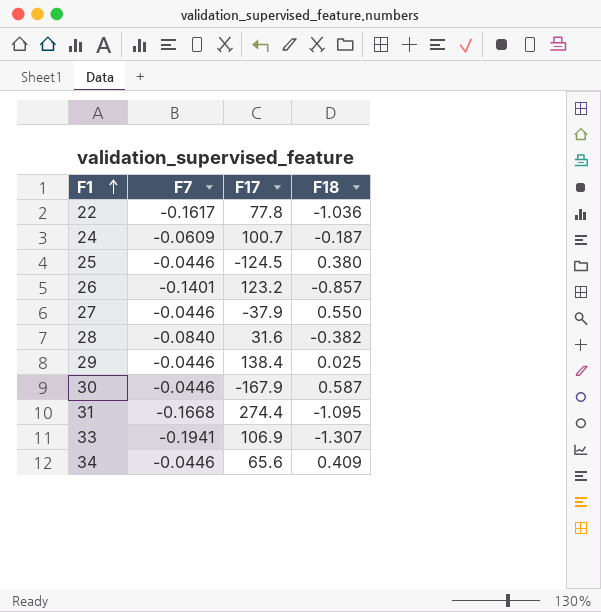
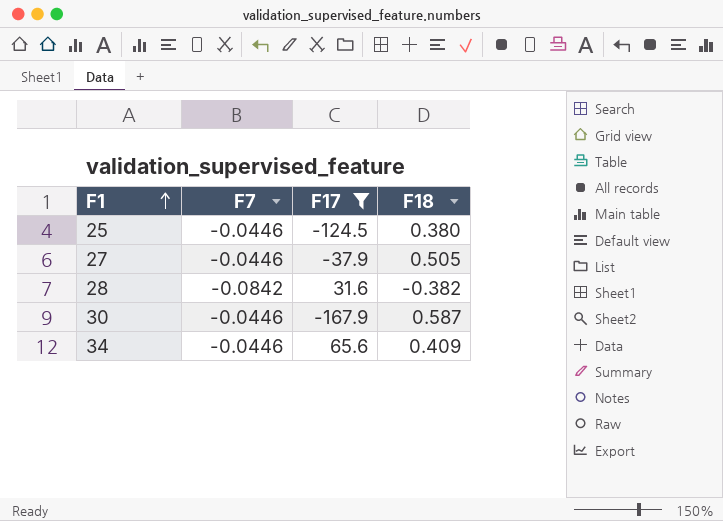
filter: none -> F17 <= 65.6
27 | F18: 0.550 -> 0.505
28 | F7: -0.0840 -> -0.0842

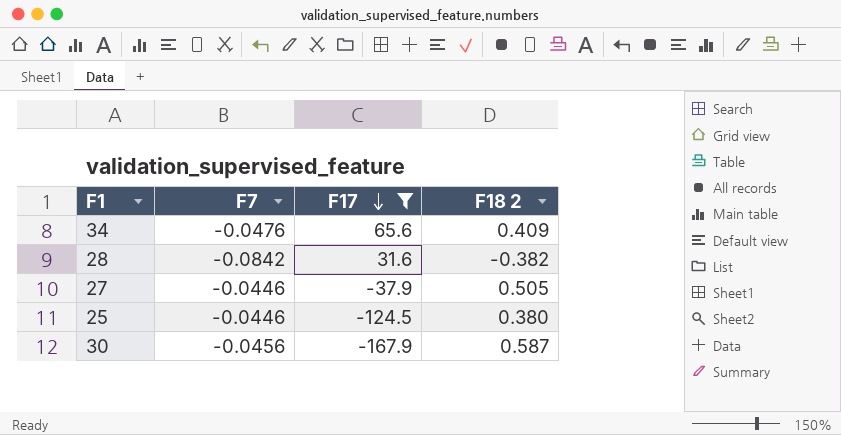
row order: F1 ascending -> F17 descending
column name: F18 -> F18 2
34 | F7: -0.0446 -> -0.0476
30 | F7: -0.0446 -> -0.0456

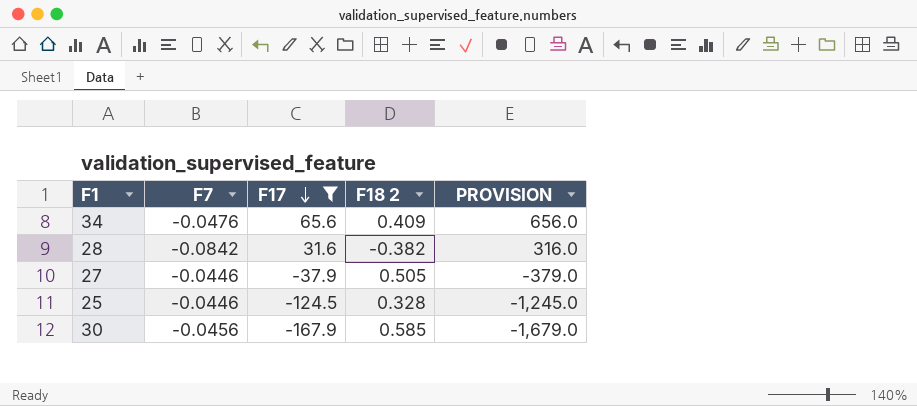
column PROVISION | formula: none -> [F17] * 10
25 | F18 2: 0.380 -> 0.328
30 | F18 2: 0.587 -> 0.585

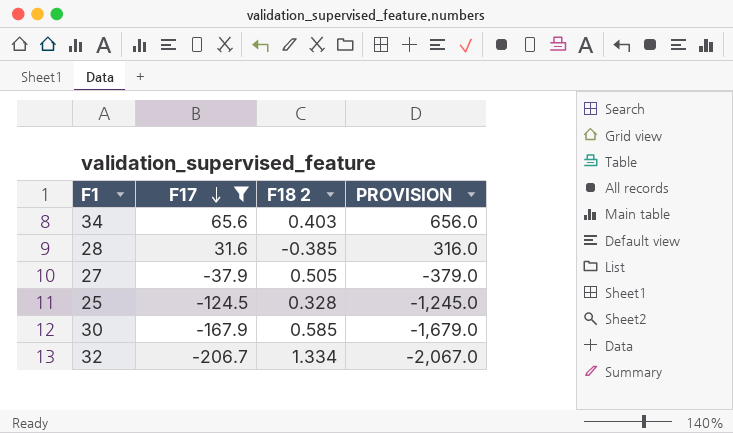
column F7 | position: 2 -> none
34 | F18 2: 0.409 -> 0.403
28 | F18 2: -0.382 -> -0.385
row 32: none -> -206.7 | 1.334 | -2,067.0

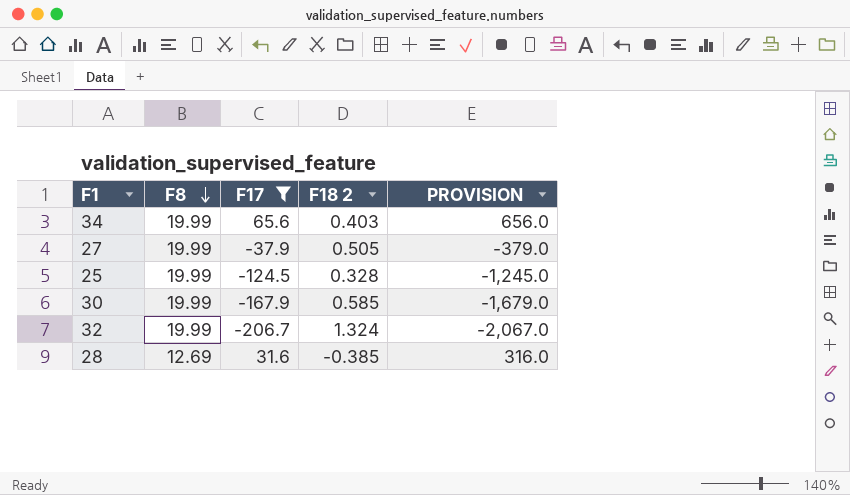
row order: F17 descending -> F8 descending
column F8 | position: none -> 2
32 | F18 2: 1.334 -> 1.324

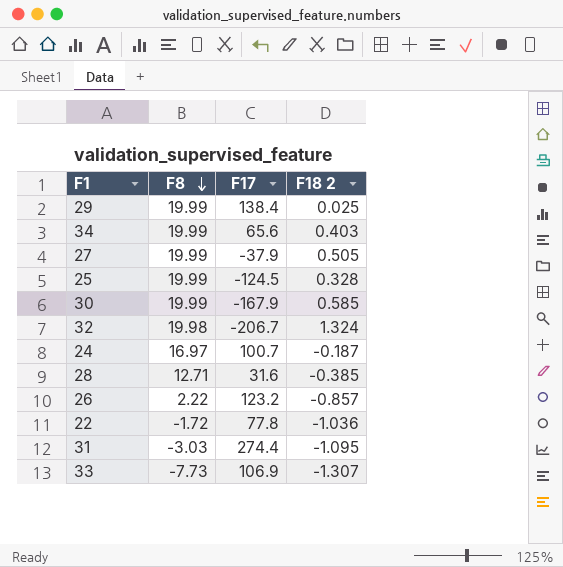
filter: F17 <= 65.6 -> none
column PROVISION | formula: [F17] * 10 -> none
32 | F8: 19.99 -> 19.98
28 | F8: 12.69 -> 12.71

